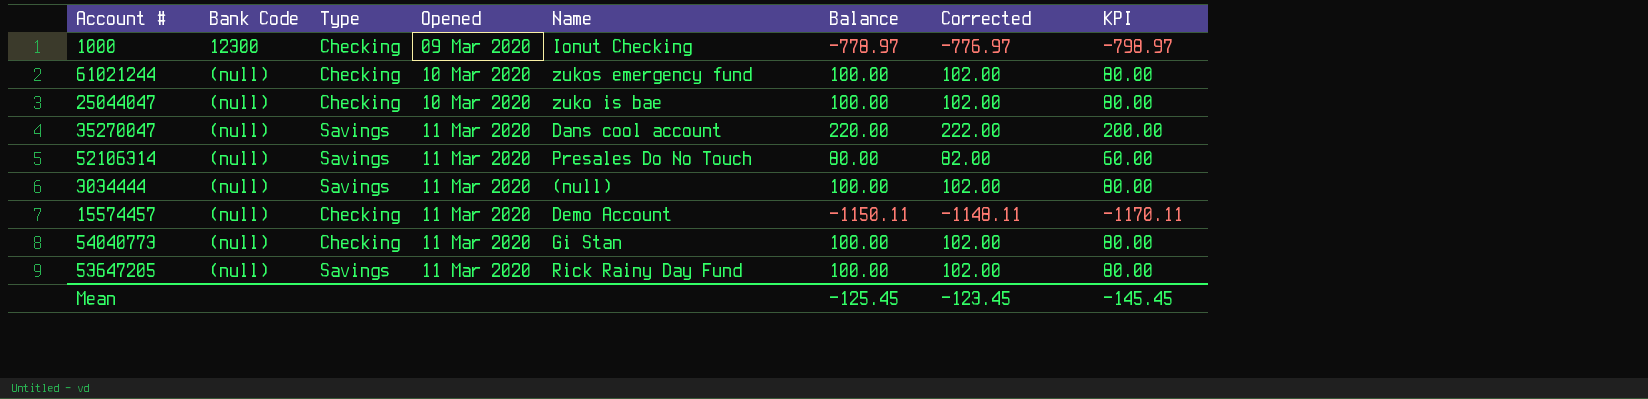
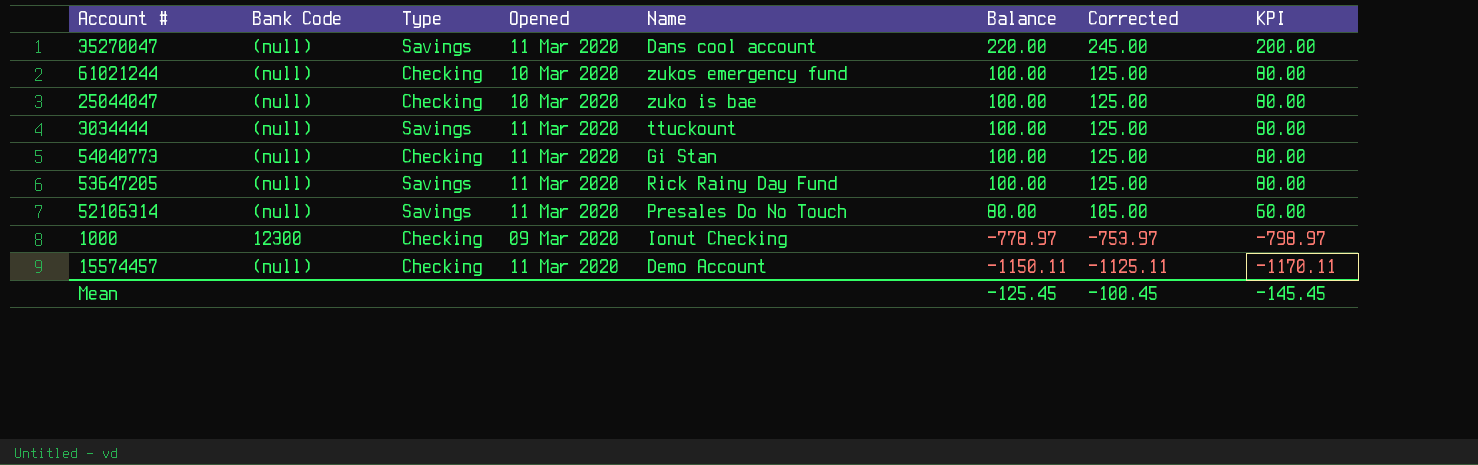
row order: Bank Code ascending -> Balance descending
column Corrected | formula: [Balance] + 2 -> [Balance] + 25
3034444 | Name: (null) -> ttuckount
Mean | Corrected: -123.45 -> -100.45

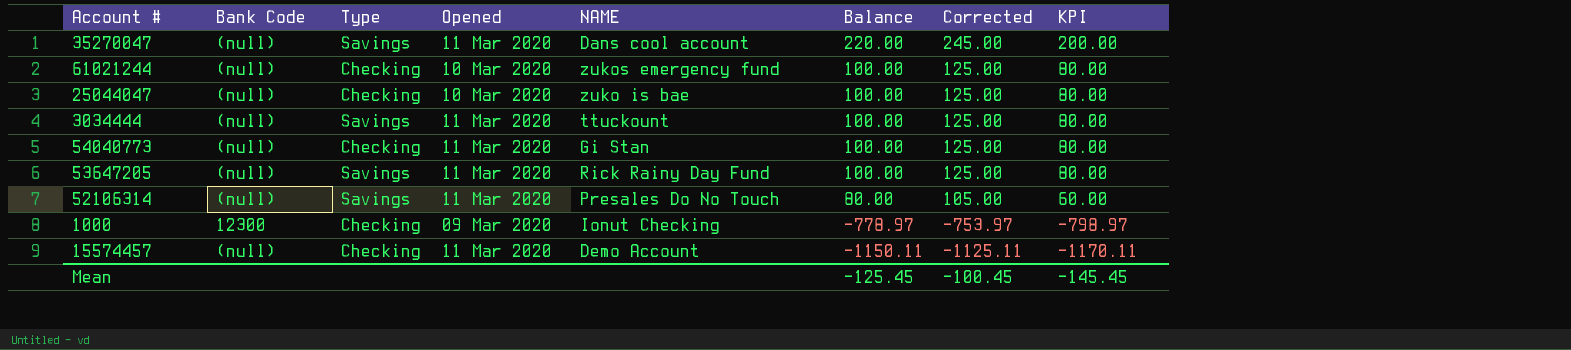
column name: Name -> NAME

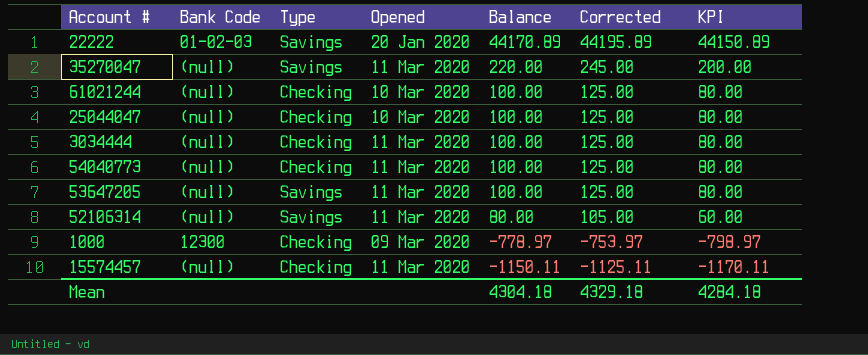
column NAME | position: 5 -> none
row 22222: none -> 01-02-03 | Savings | 20 Jan 2020 | 44170.89 | 44195.89 | 44150.89
3034444 | Type: Savings -> Checking
Mean | Balance: -125.45 -> 4304.18
Mean | Corrected: -100.45 -> 4329.18
Mean | KPI: -145.45 -> 4284.18

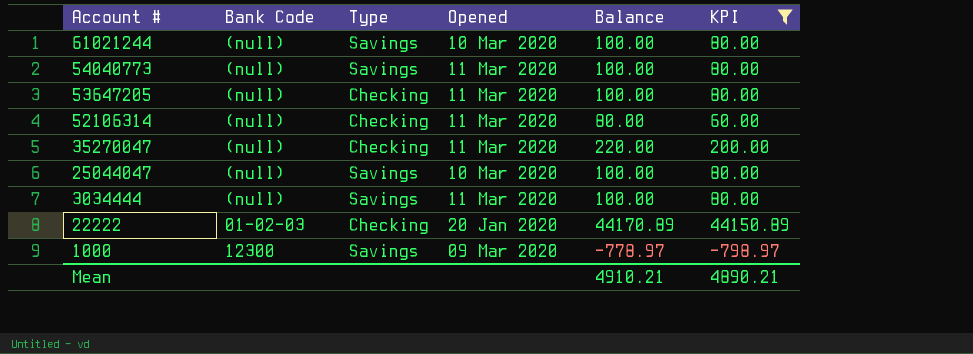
filter: none -> KPI != -1170.11
row order: Balance descending -> Account # descending
column Corrected | formula: [Balance] + 25 -> none
61021244 | Type: Checking -> Savings
54040773 | Type: Checking -> Savings
53647205 | Type: Savings -> Checking
52106314 | Type: Savings -> Checking
35270047 | Type: Savings -> Checking
25044047 | Type: Checking -> Savings
3034444 | Type: Checking -> Savings
22222 | Type: Savings -> Checking
1000 | Type: Checking -> Savings
Mean | Balance: 4304.18 -> 4910.21
Mean | KPI: 4284.18 -> 4890.21

